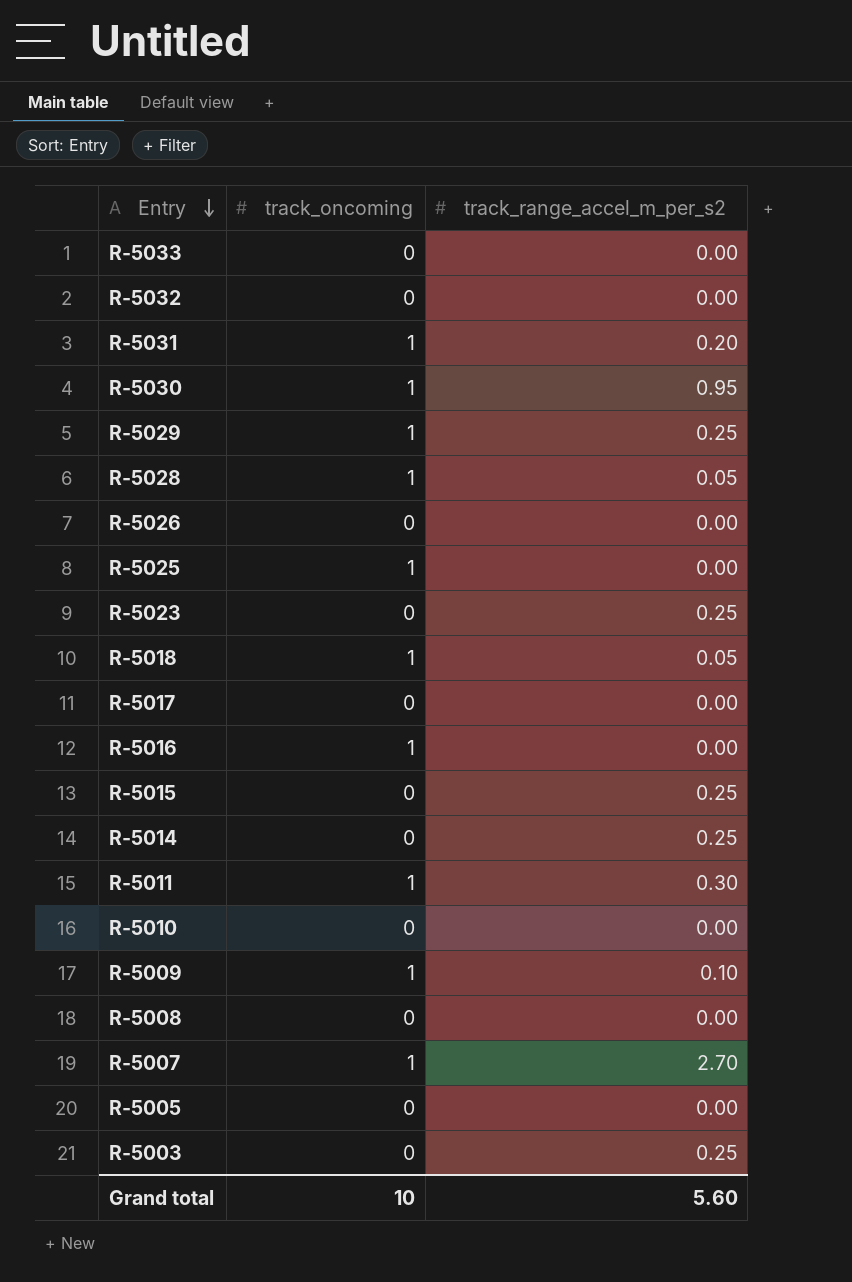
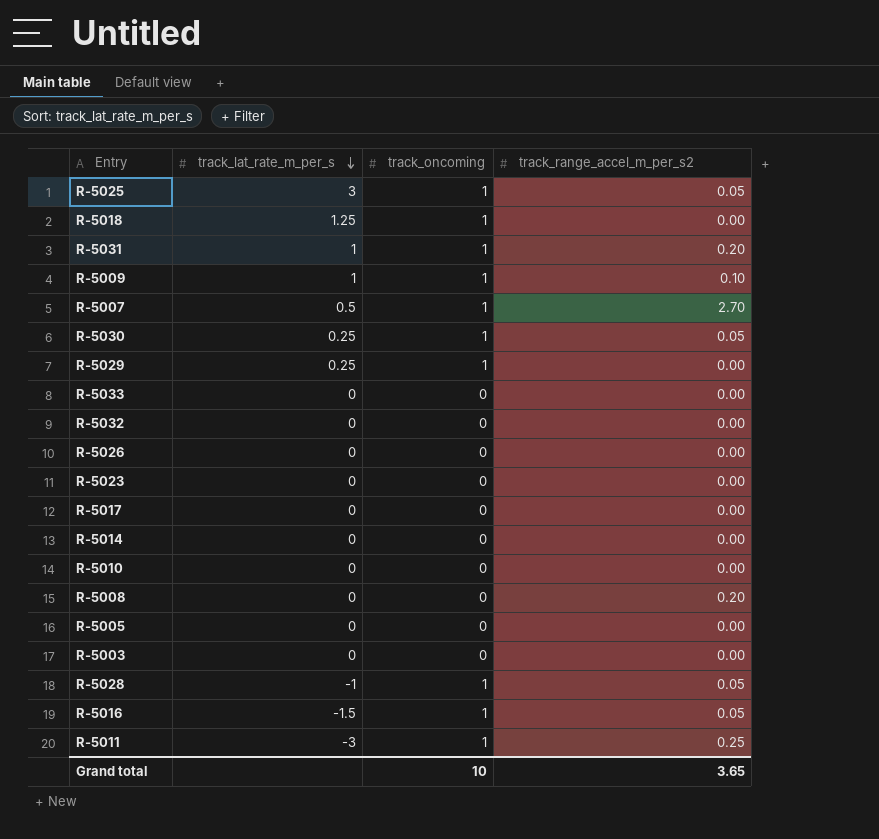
row order: Entry descending -> track_lat_rate_m_per_s descending
column track_lat_rate_m_per_s | position: none -> 2
row R-5015: 0 | 0.25 -> none
R-5025 | track_range_accel_m_per_s2: 0.00 -> 0.05
R-5018 | track_range_accel_m_per_s2: 0.05 -> 0.00
R-5030 | track_range_accel_m_per_s2: 0.95 -> 0.05
R-5029 | track_range_accel_m_per_s2: 0.25 -> 0.00
R-5023 | track_range_accel_m_per_s2: 0.25 -> 0.00
R-5014 | track_range_accel_m_per_s2: 0.25 -> 0.00
R-5008 | track_range_accel_m_per_s2: 0.00 -> 0.20
R-5003 | track_range_accel_m_per_s2: 0.25 -> 0.00
R-5016 | track_range_accel_m_per_s2: 0.00 -> 0.05
R-5011 | track_range_accel_m_per_s2: 0.30 -> 0.25
Grand total | track_range_accel_m_per_s2: 5.60 -> 3.65

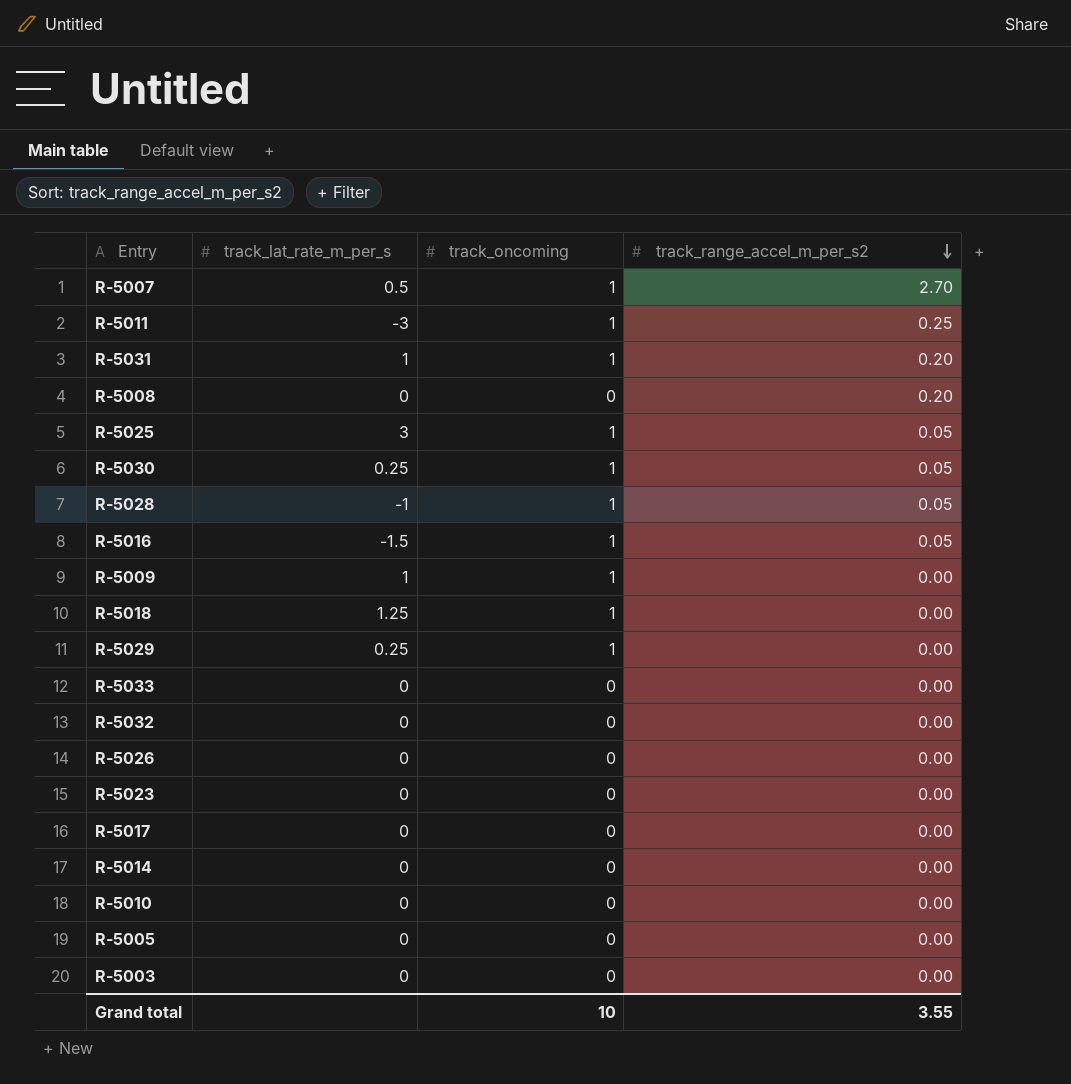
row order: track_lat_rate_m_per_s descending -> track_range_accel_m_per_s2 descending
R-5009 | track_range_accel_m_per_s2: 0.10 -> 0.00
Grand total | track_range_accel_m_per_s2: 3.65 -> 3.55

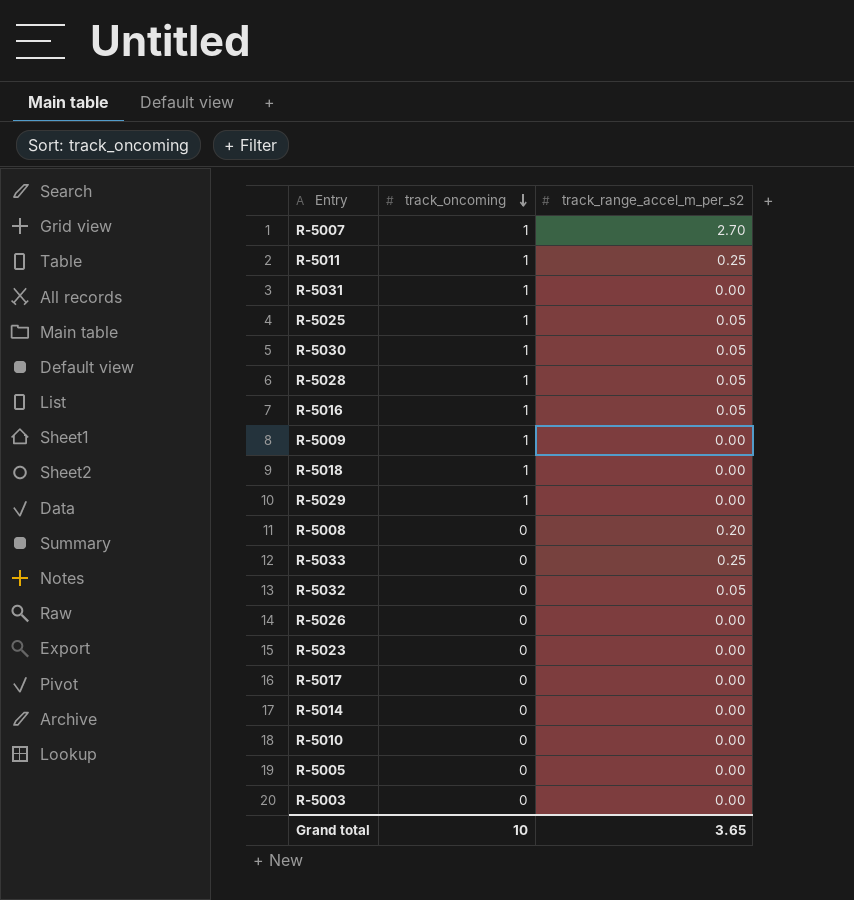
row order: track_range_accel_m_per_s2 descending -> track_oncoming descending
column track_lat_rate_m_per_s | position: 2 -> none
R-5031 | track_range_accel_m_per_s2: 0.20 -> 0.00
R-5033 | track_range_accel_m_per_s2: 0.00 -> 0.25
R-5032 | track_range_accel_m_per_s2: 0.00 -> 0.05
Grand total | track_range_accel_m_per_s2: 3.55 -> 3.65

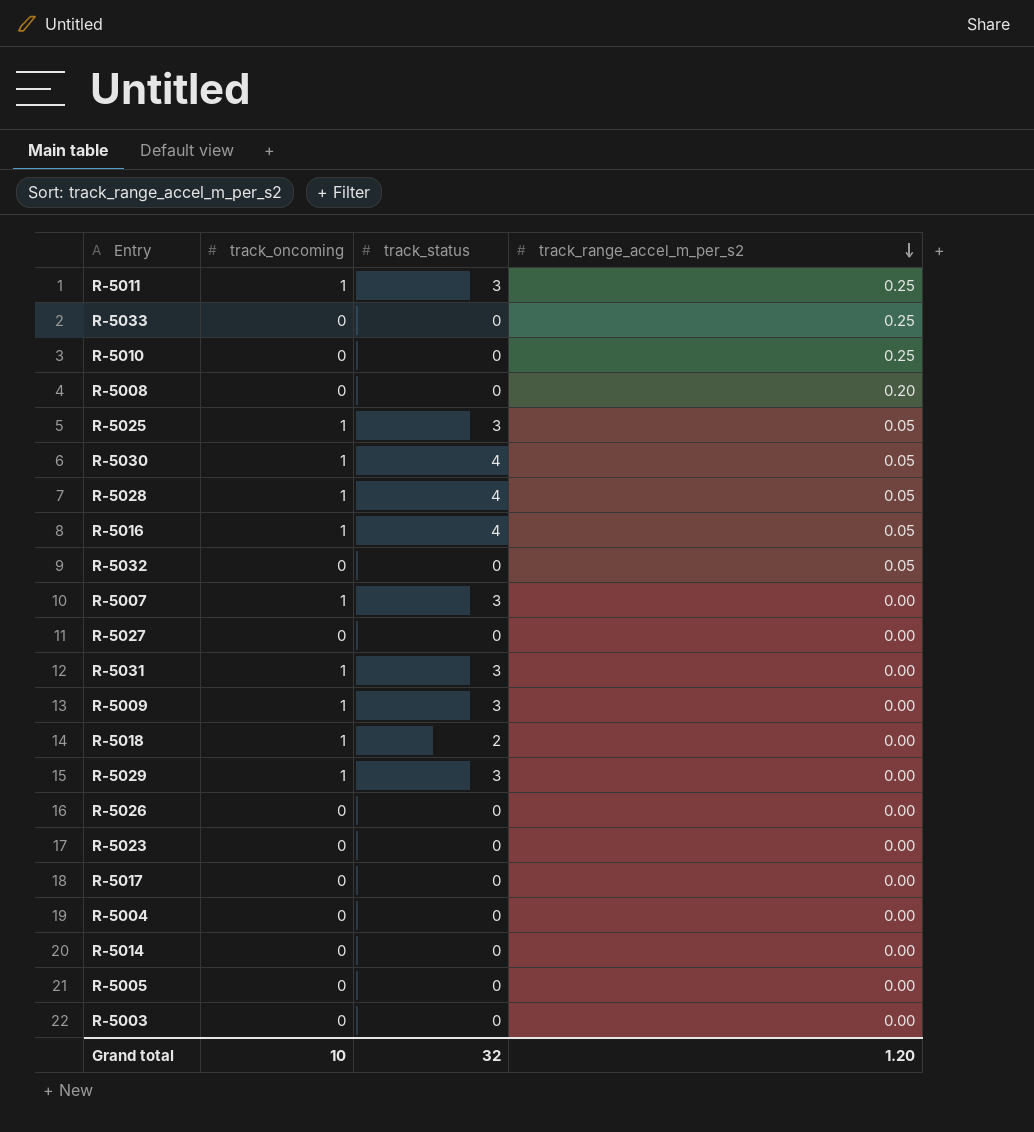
row order: track_oncoming descending -> track_range_accel_m_per_s2 descending
column track_status | position: none -> 3
R-5010 | track_range_accel_m_per_s2: 0.00 -> 0.25
R-5007 | track_range_accel_m_per_s2: 2.70 -> 0.00
row R-5027: none -> 0 | 0 | 0.00
row R-5004: none -> 0 | 0 | 0.00
Grand total | track_range_accel_m_per_s2: 3.65 -> 1.20

